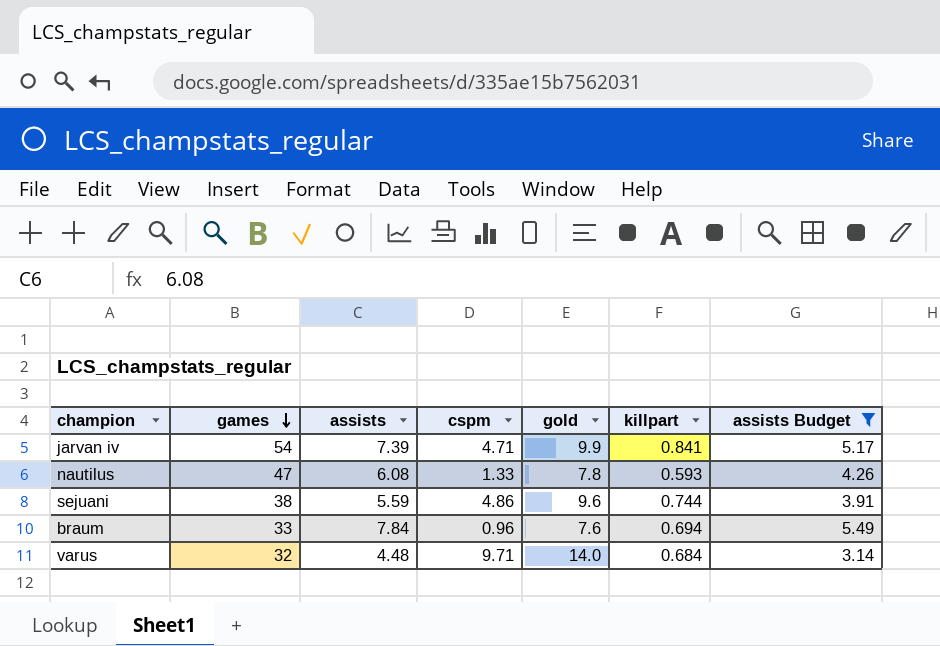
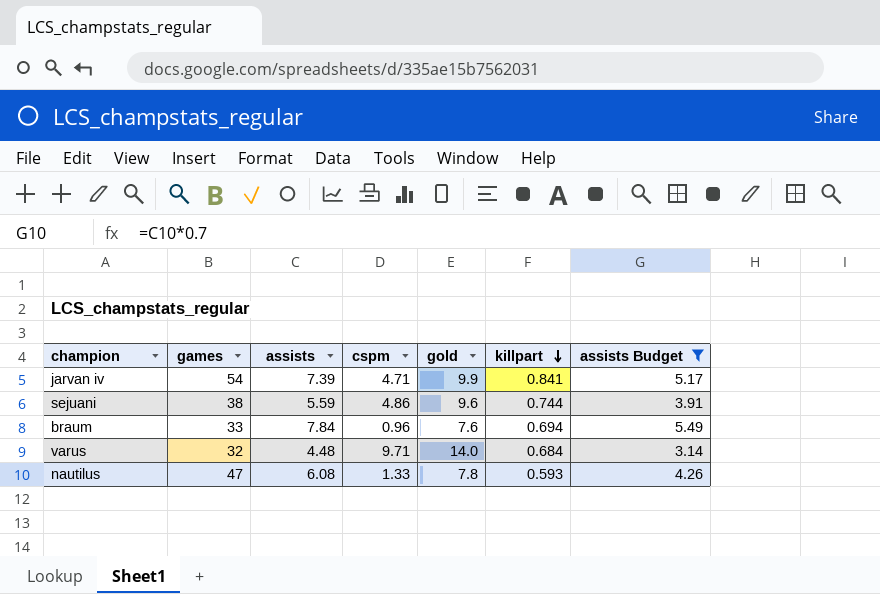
row order: games descending -> killpart descending

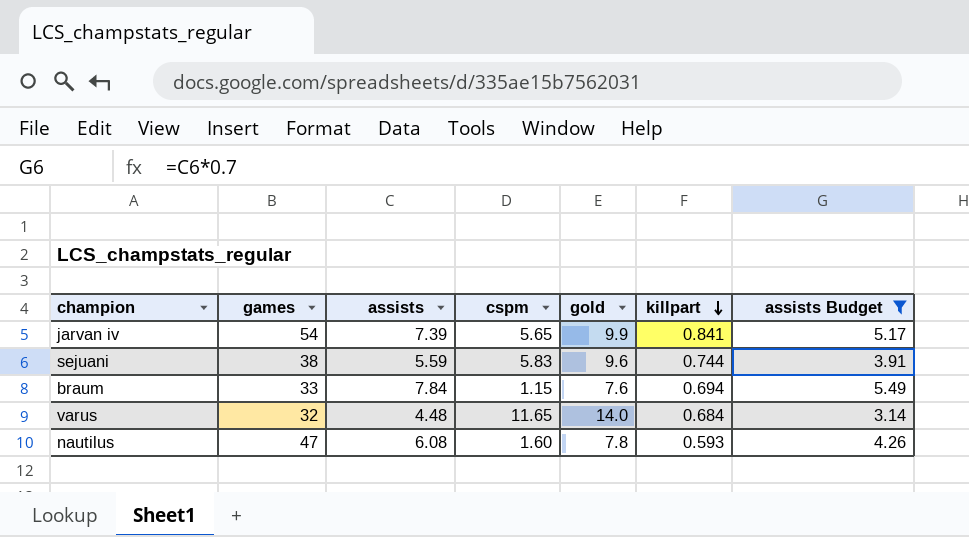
jarvan iv | cspm: 4.71 -> 5.65
sejuani | cspm: 4.86 -> 5.83
braum | cspm: 0.96 -> 1.15
varus | cspm: 9.71 -> 11.65
nautilus | cspm: 1.33 -> 1.60

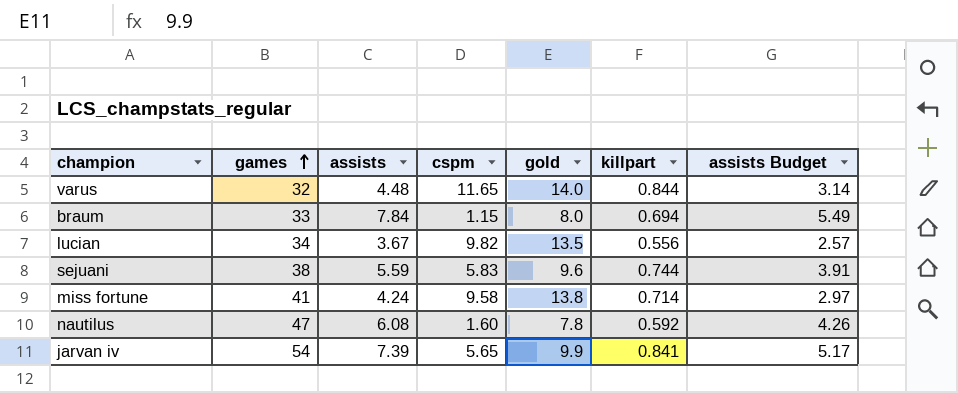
filter: assists Budget >= 3.14 -> none
row order: killpart descending -> games ascending
varus | killpart: 0.684 -> 0.844
braum | gold: 7.6 -> 8.0
nautilus | killpart: 0.593 -> 0.592

